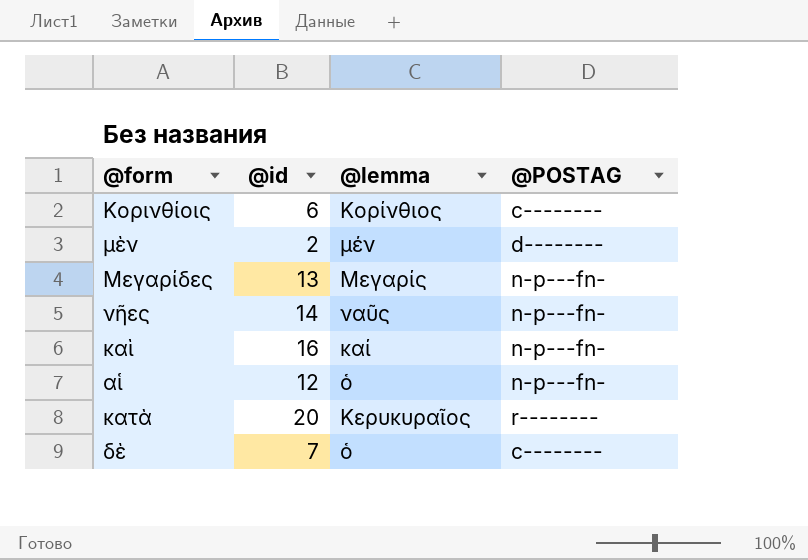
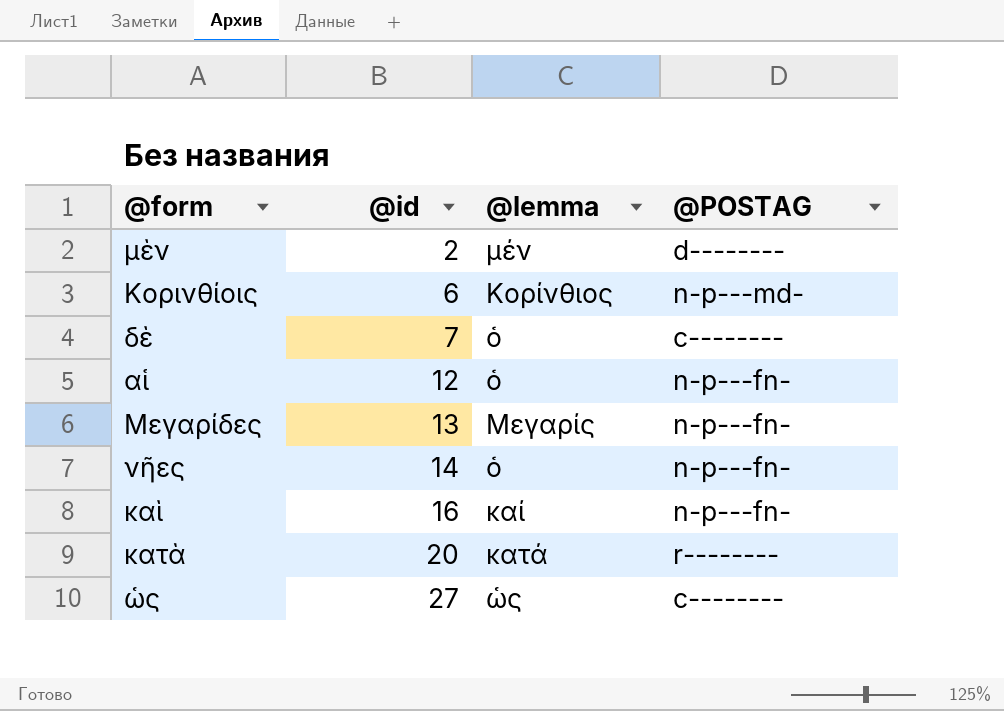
row order: none -> @id ascending
Κορινθίοις | @POSTAG: c-------- -> n-p---md-
νῆες | @lemma: ναῦς -> ὁ
κατὰ | @lemma: Κερυκυραῖος -> κατά
row ὡς: none -> 27 | ὡς | c--------

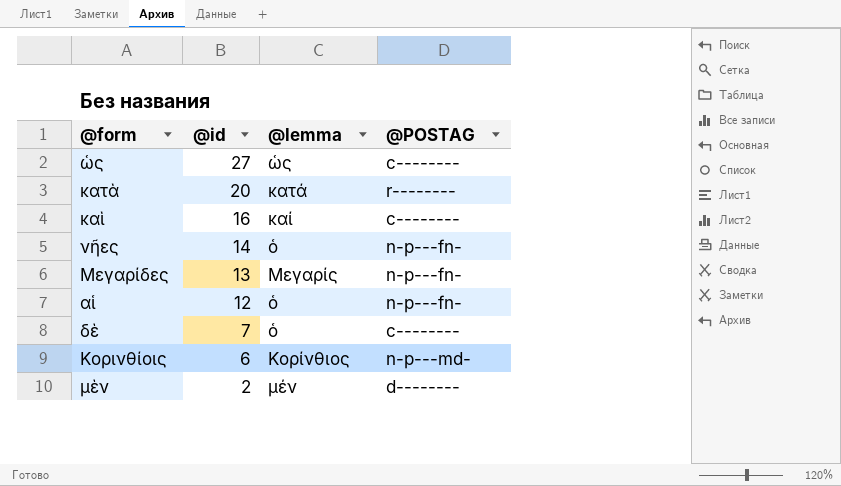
row order: @id ascending -> @id descending
καὶ | @POSTAG: n-p---fn- -> c--------

